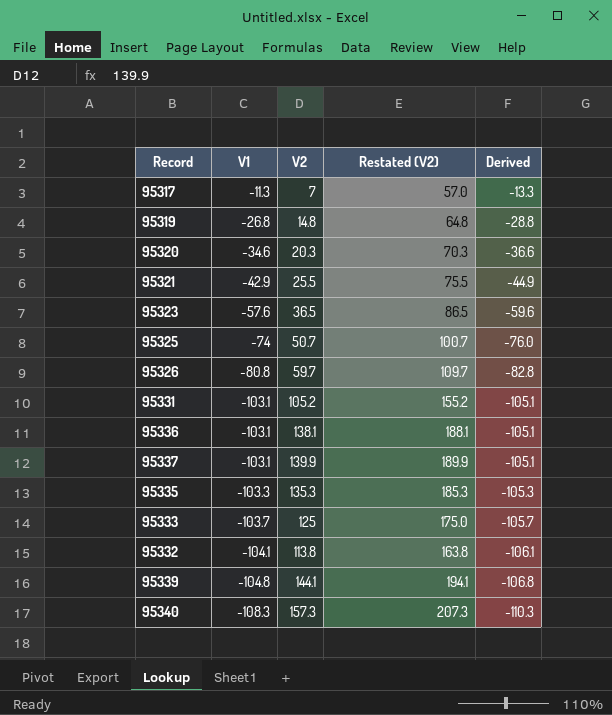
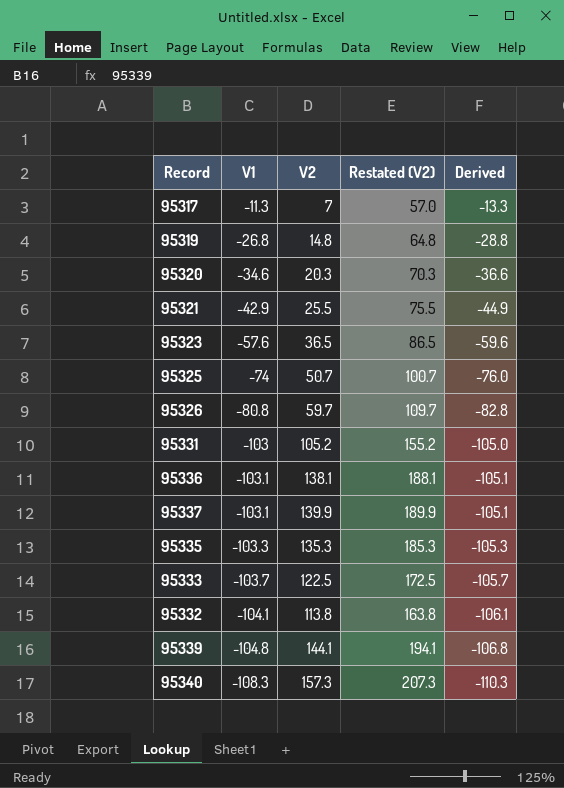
95331 | V1: -103.1 -> -103
95331 | Derived: -105.1 -> -105.0
95333 | V2: 125 -> 122.5
95333 | Restated (V2): 175.0 -> 172.5

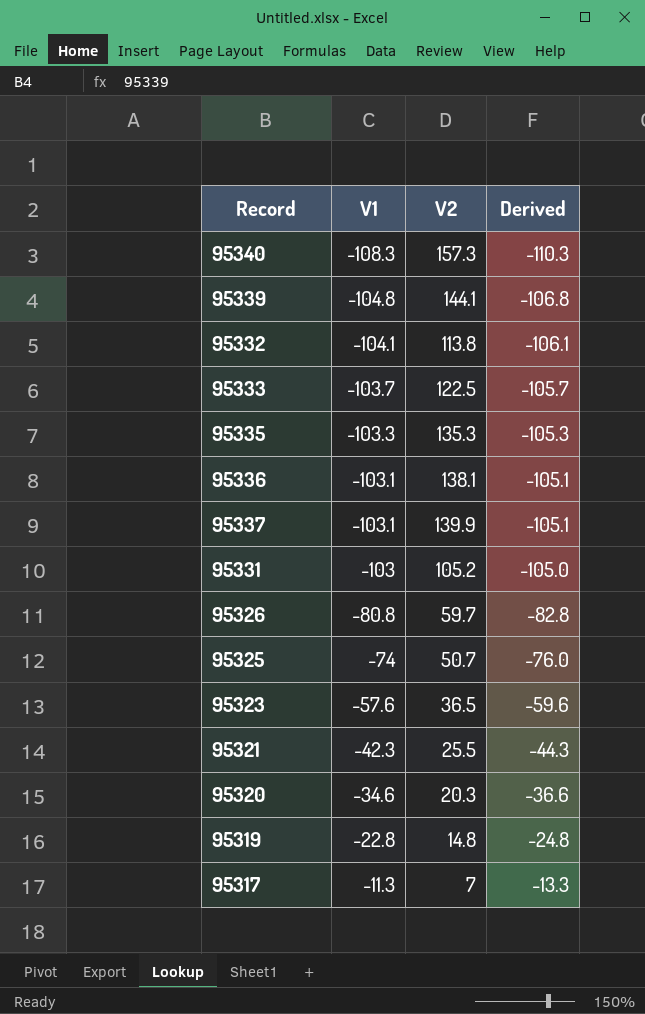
row order: V1 descending -> V1 ascending
column Restated (V2) | formula: [V2] + 50 -> none
95321 | V1: -42.9 -> -42.3
95321 | Derived: -44.9 -> -44.3
95319 | V1: -26.8 -> -22.8
95319 | Derived: -28.8 -> -24.8

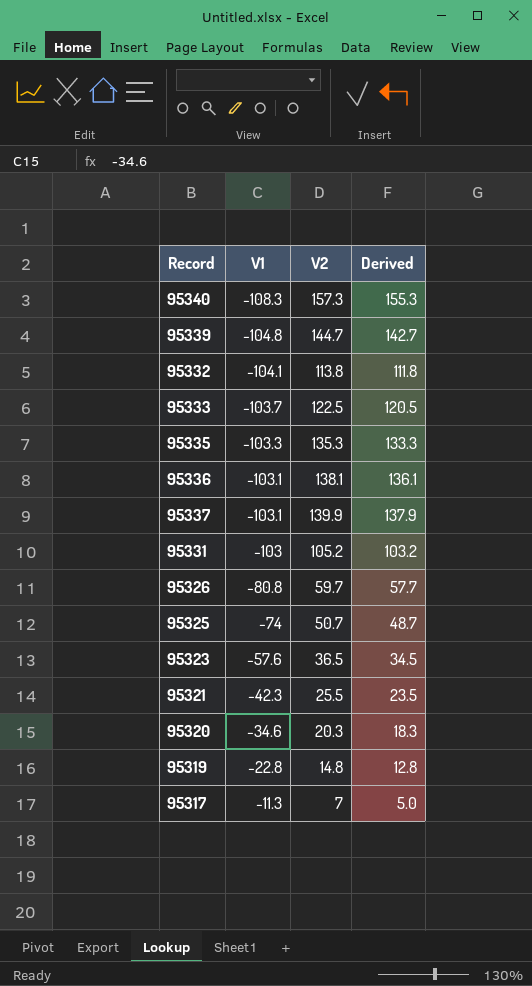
column Derived | formula: [V1] - 2 -> [V2] - 2
95339 | V2: 144.1 -> 144.7

